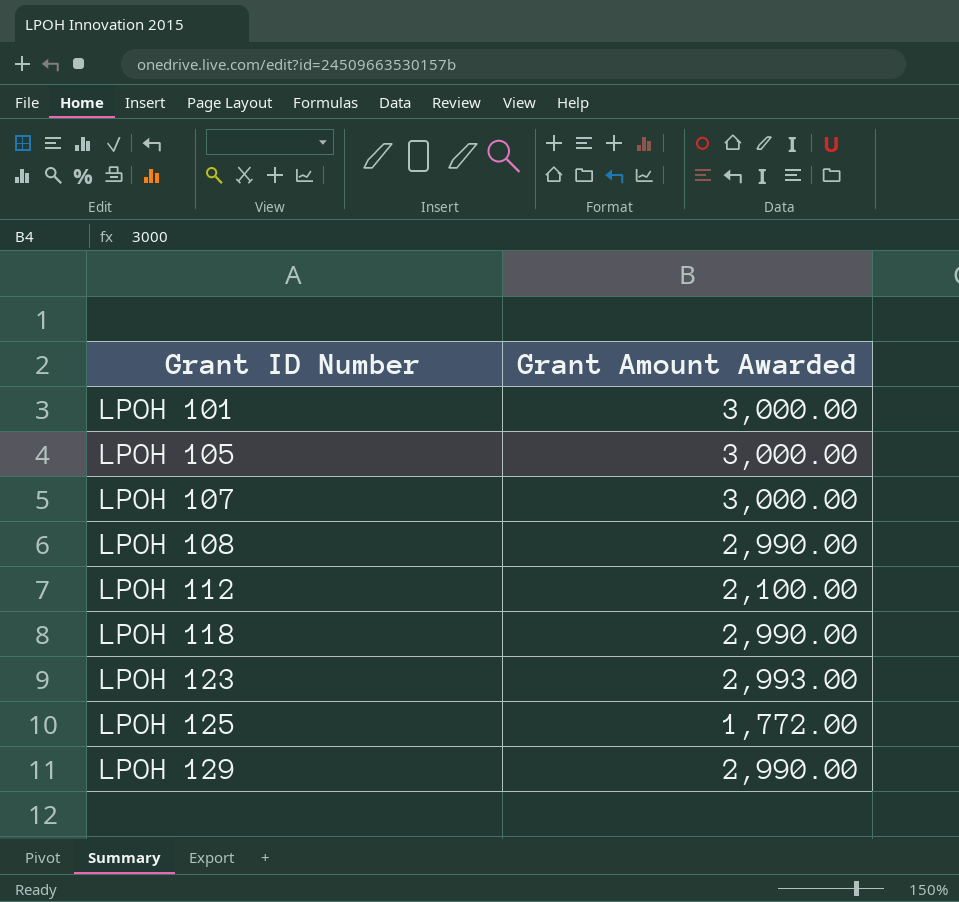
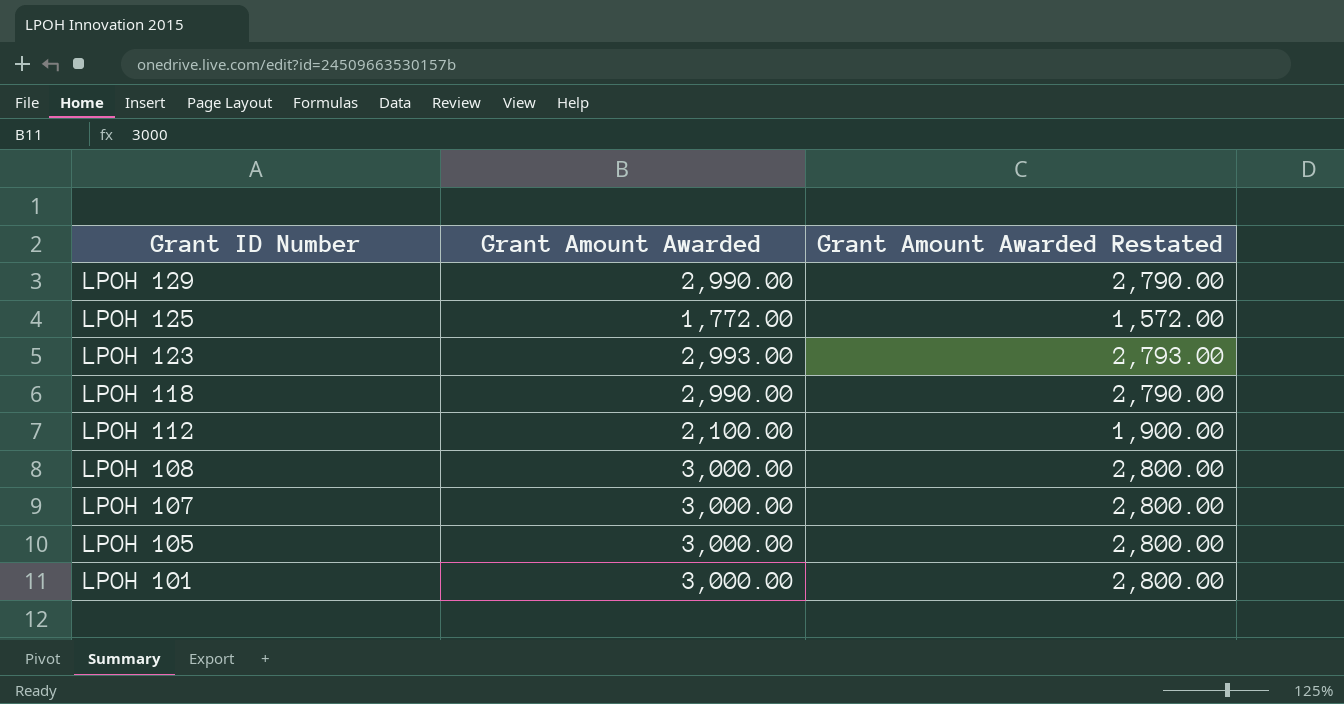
row order: Grant ID Number ascending -> Grant ID Number descending
column Grant Amount Awarded Restated | formula: none -> [Grant Amount Awarded] - 200
LPOH 108 | Grant Amount Awarded: 2,990.00 -> 3,000.00

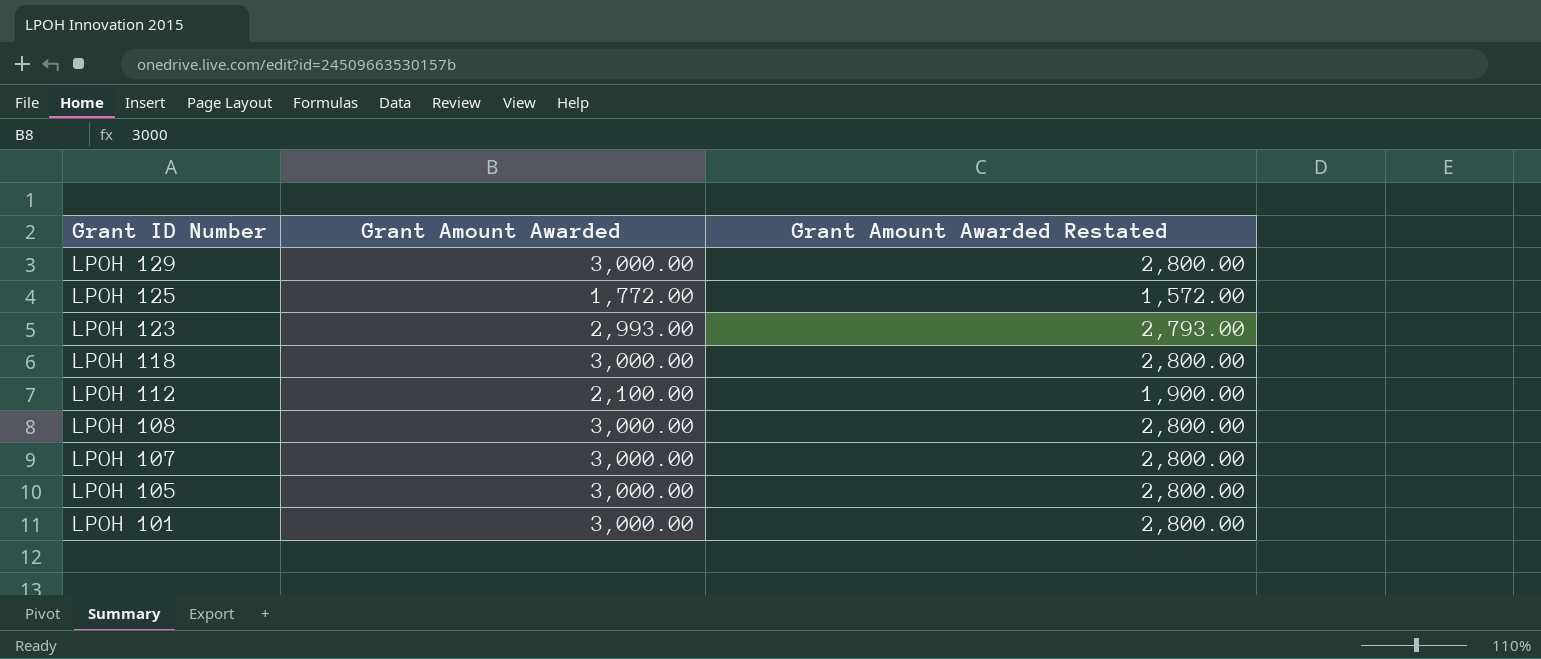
LPOH 129 | Grant Amount Awarded: 2,990.00 -> 3,000.00
LPOH 129 | Grant Amount Awarded Restated: 2,790.00 -> 2,800.00
LPOH 118 | Grant Amount Awarded: 2,990.00 -> 3,000.00
LPOH 118 | Grant Amount Awarded Restated: 2,790.00 -> 2,800.00

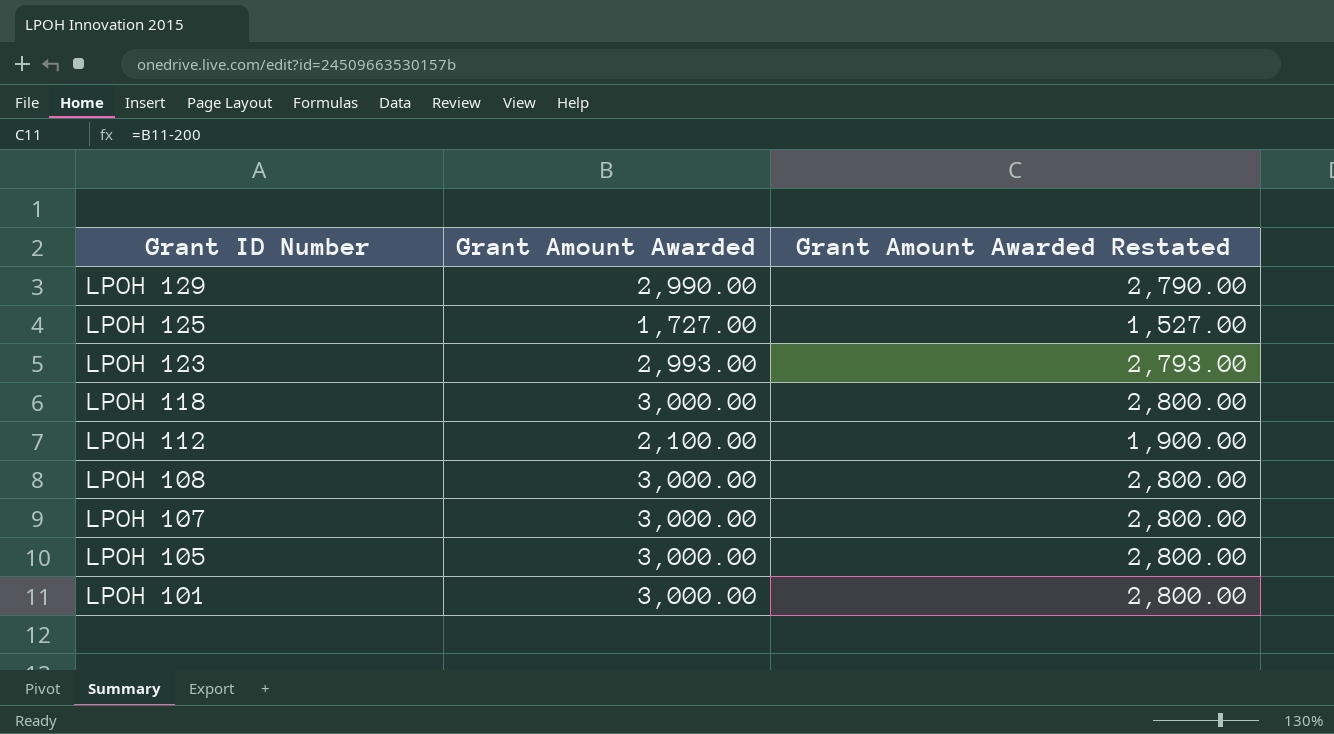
LPOH 129 | Grant Amount Awarded: 3,000.00 -> 2,990.00
LPOH 129 | Grant Amount Awarded Restated: 2,800.00 -> 2,790.00
LPOH 125 | Grant Amount Awarded: 1,772.00 -> 1,727.00
LPOH 125 | Grant Amount Awarded Restated: 1,572.00 -> 1,527.00

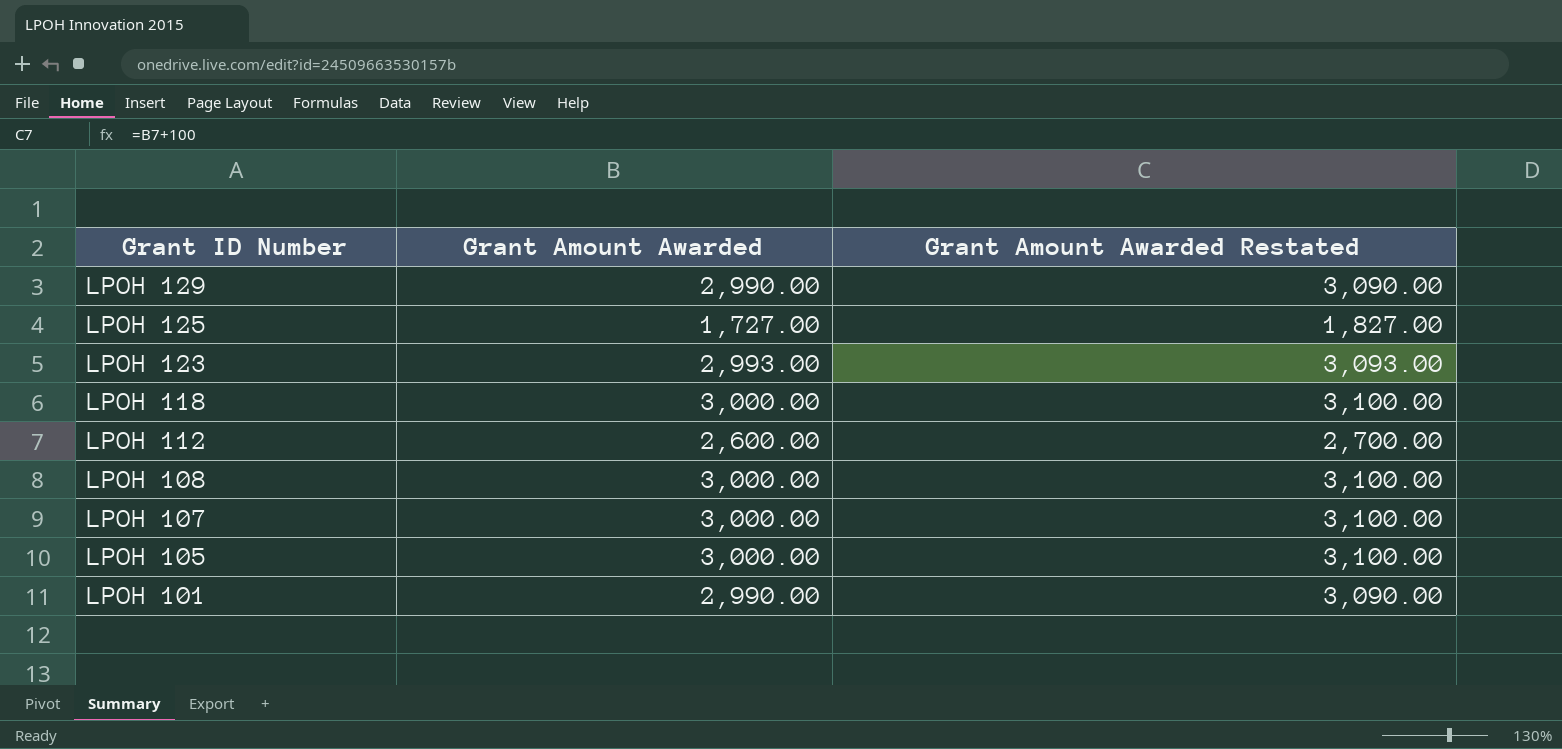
column Grant Amount Awarded Restated | formula: [Grant Amount Awarded] - 200 -> [Grant Amount Awarded] + 100
LPOH 112 | Grant Amount Awarded: 2,100.00 -> 2,600.00
LPOH 101 | Grant Amount Awarded: 3,000.00 -> 2,990.00

